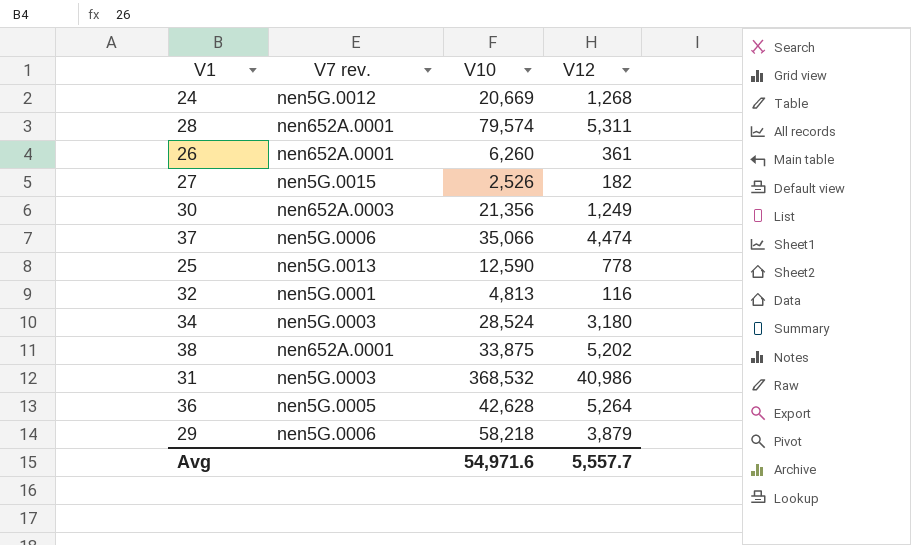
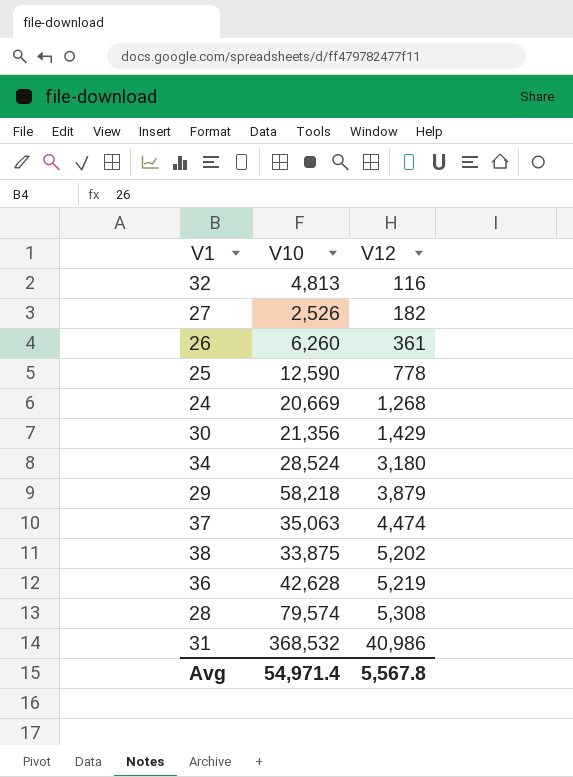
row order: none -> V12 ascending
column V7 rev. | position: 2 -> none
30 | V12: 1,249 -> 1,429
37 | V10: 35,066 -> 35,063
36 | V12: 5,264 -> 5,219
28 | V12: 5,311 -> 5,308
Avg | V10: 54,971.6 -> 54,971.4
Avg | V12: 5,557.7 -> 5,567.8

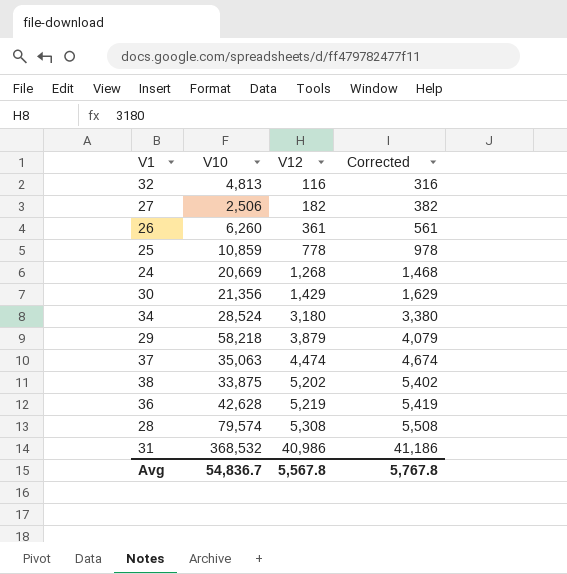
column Corrected | formula: none -> [V12] + 200
27 | V10: 2,526 -> 2,506
25 | V10: 12,590 -> 10,859
Avg | V10: 54,971.4 -> 54,836.7

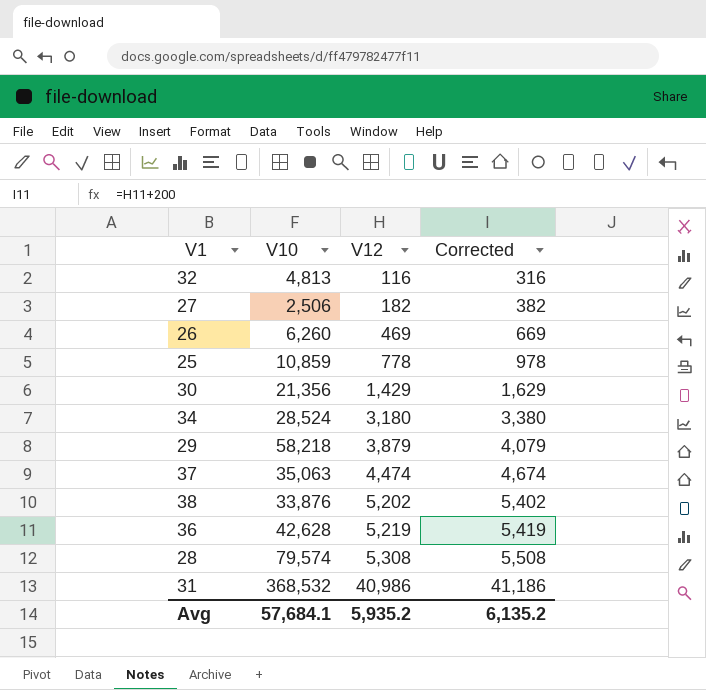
row 24: 20,669 | 1,268 | 1,468 -> none
26 | V12: 361 -> 469
26 | Corrected: 561 -> 669
38 | V10: 33,875 -> 33,876
Avg | V10: 54,836.7 -> 57,684.1
Avg | V12: 5,567.8 -> 5,935.2
Avg | Corrected: 5,767.8 -> 6,135.2

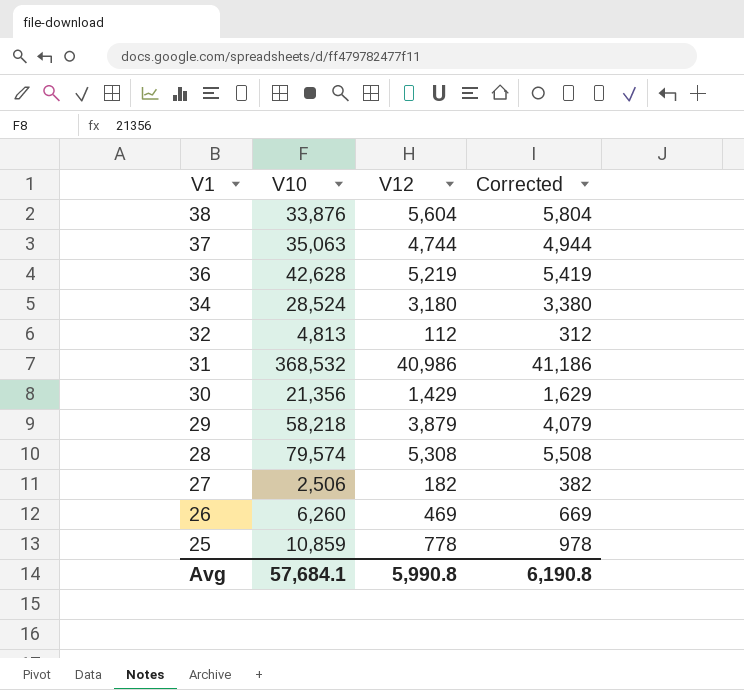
row order: V12 ascending -> V1 descending
38 | V12: 5,202 -> 5,604
38 | Corrected: 5,402 -> 5,804
37 | V12: 4,474 -> 4,744
37 | Corrected: 4,674 -> 4,944
32 | V12: 116 -> 112
32 | Corrected: 316 -> 312
Avg | V12: 5,935.2 -> 5,990.8
Avg | Corrected: 6,135.2 -> 6,190.8

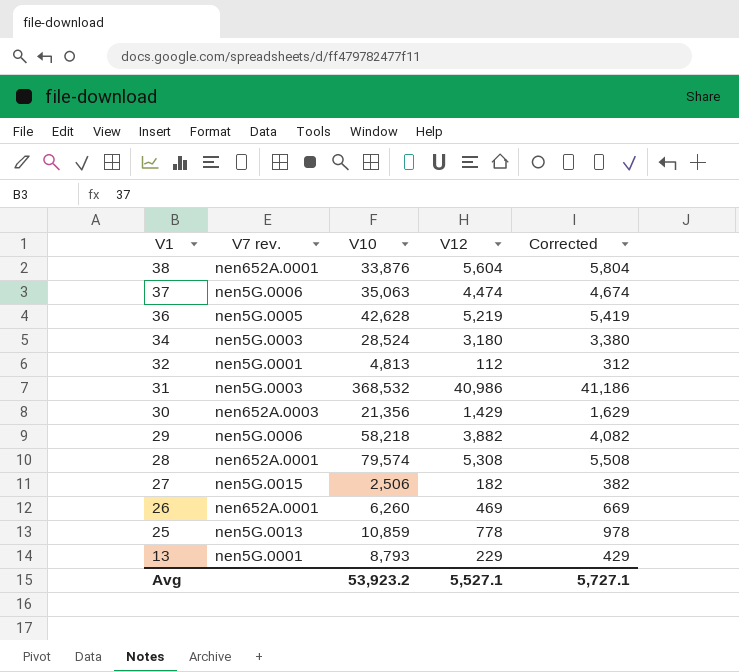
column V7 rev. | position: none -> 2
37 | V12: 4,744 -> 4,474
37 | Corrected: 4,944 -> 4,674
29 | V12: 3,879 -> 3,882
29 | Corrected: 4,079 -> 4,082
row 13: none -> nen5G.0001 | 8,793 | 229 | 429
Avg | V10: 57,684.1 -> 53,923.2
Avg | V12: 5,990.8 -> 5,527.1
Avg | Corrected: 6,190.8 -> 5,727.1

